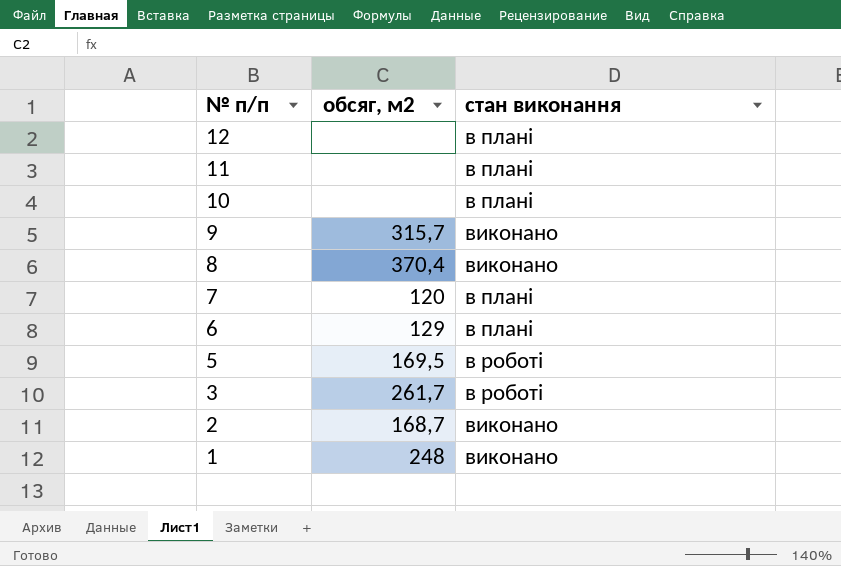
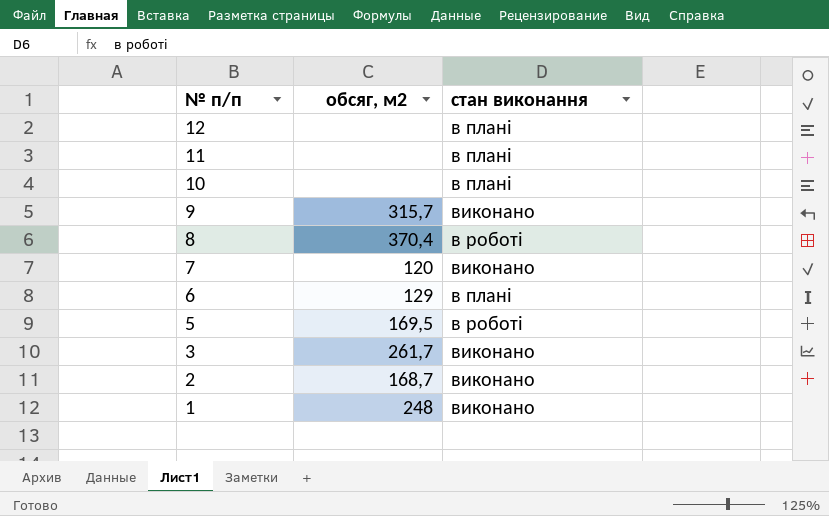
8 | стан виконання: виконано -> в роботі
7 | стан виконання: в плані -> виконано
3 | стан виконання: в роботі -> виконано

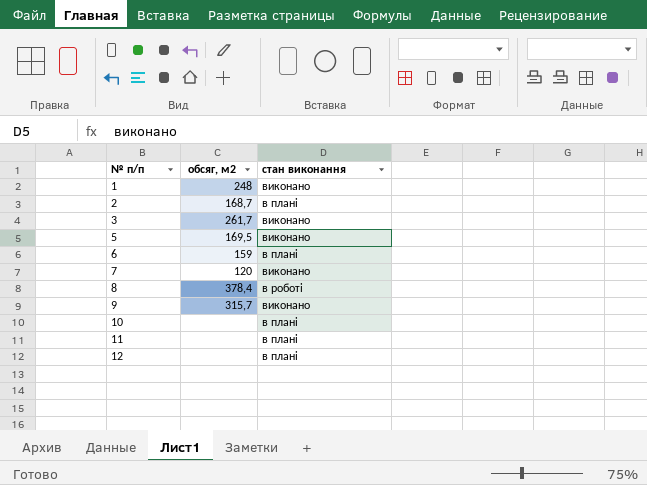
row order: № п/п descending -> № п/п ascending
2 | стан виконання: виконано -> в плані
5 | стан виконання: в роботі -> виконано
6 | обсяг, м2: 129 -> 159
8 | обсяг, м2: 370,4 -> 378,4

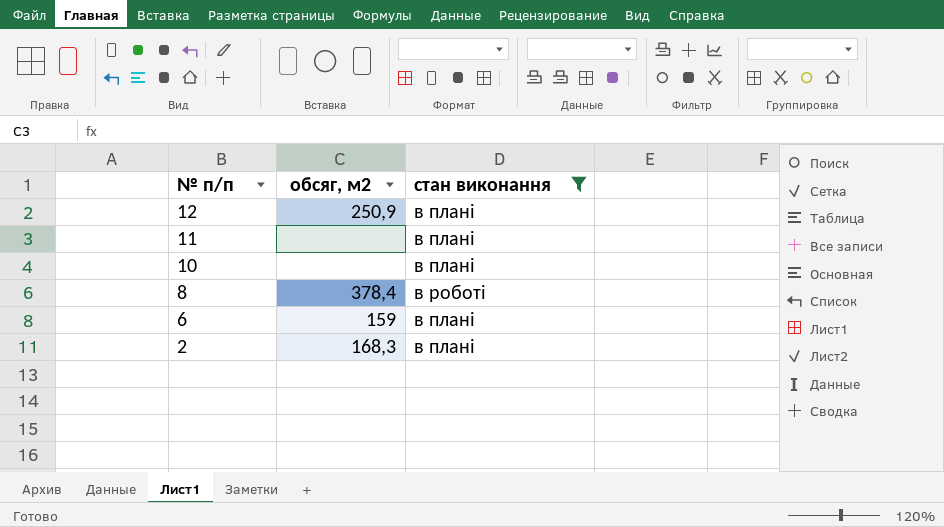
filter: none -> стан виконання != виконано
row order: № п/п ascending -> № п/п descending
12 | обсяг, м2: none -> 250,9
2 | обсяг, м2: 168,7 -> 168,3

